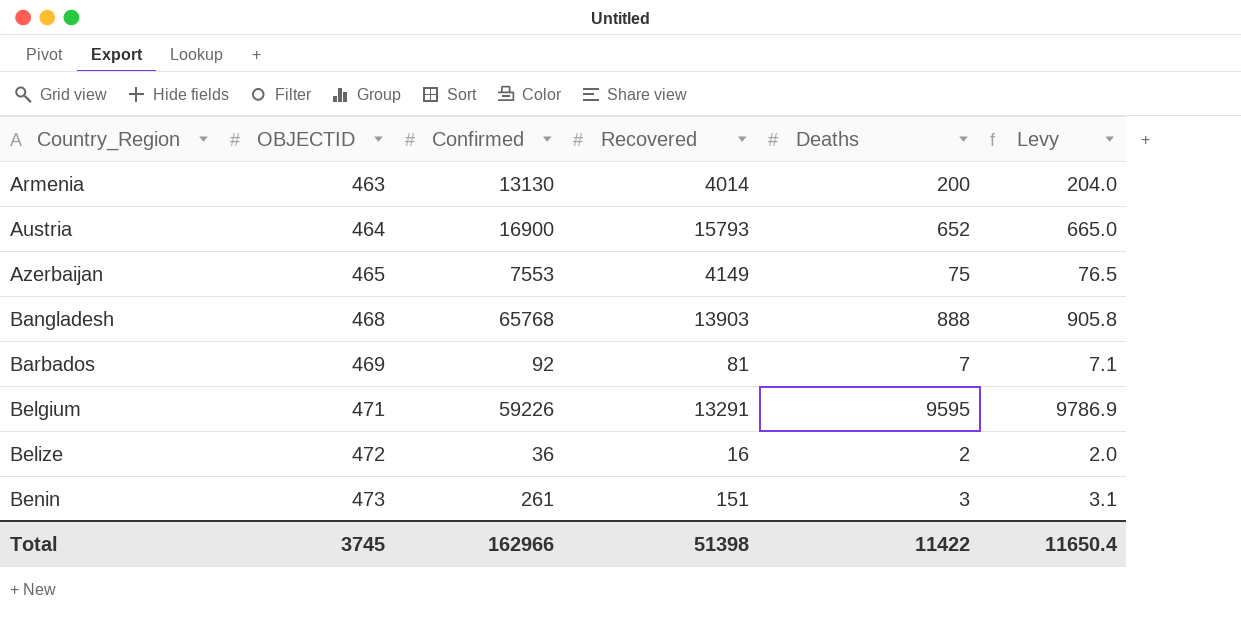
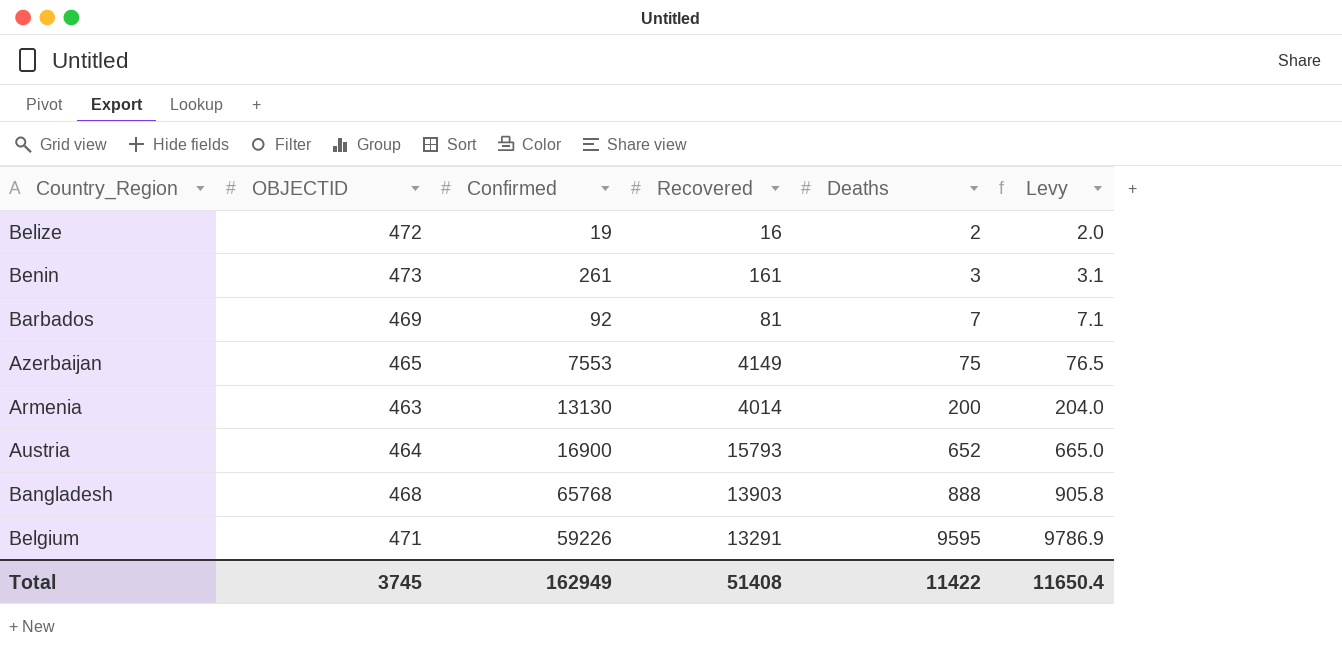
row order: Country_Region ascending -> Deaths ascending
Belize | Confirmed: 36 -> 19
Benin | Recovered: 151 -> 161
Total | Confirmed: 162966 -> 162949
Total | Recovered: 51398 -> 51408

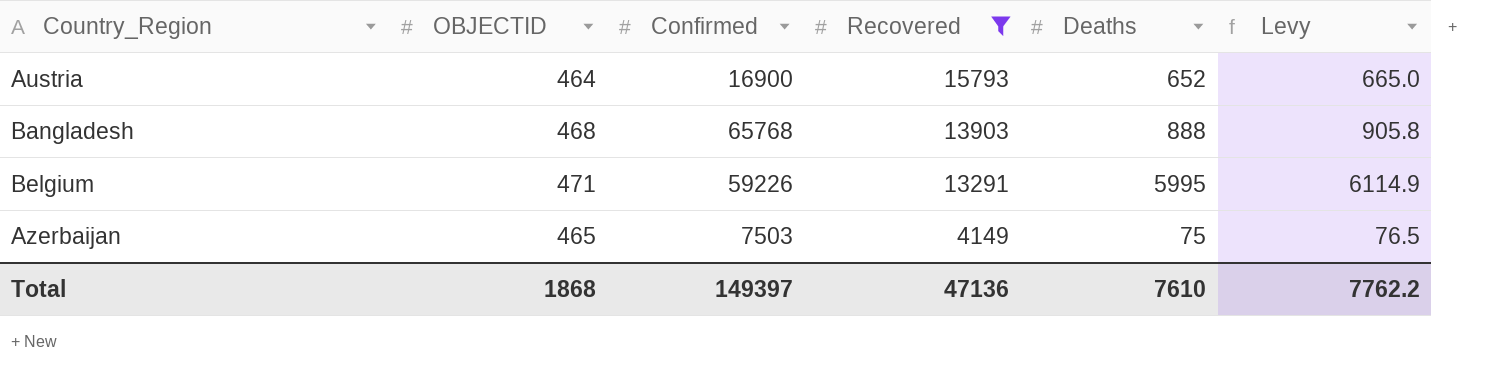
filter: none -> Recovered >= 4149
row order: Deaths ascending -> Recovered descending
Belgium | Deaths: 9595 -> 5995
Belgium | Levy: 9786.9 -> 6114.9
Azerbaijan | Confirmed: 7553 -> 7503
Total | OBJECTID: 3745 -> 1868
Total | Confirmed: 162949 -> 149397
Total | Recovered: 51408 -> 47136
Total | Deaths: 11422 -> 7610
Total | Levy: 11650.4 -> 7762.2

